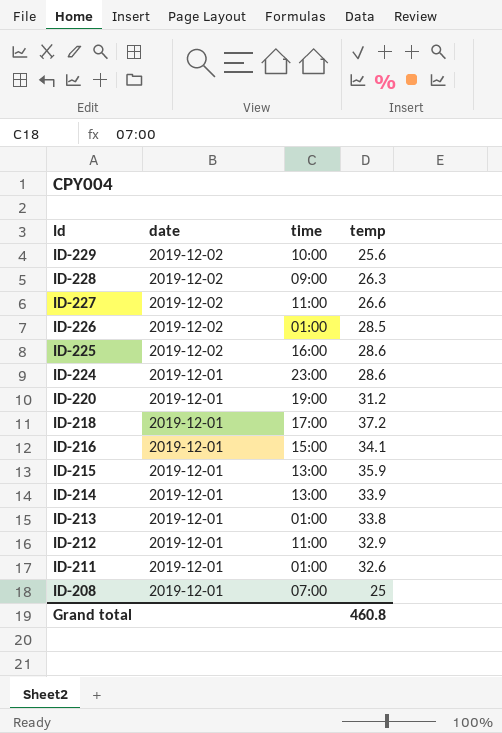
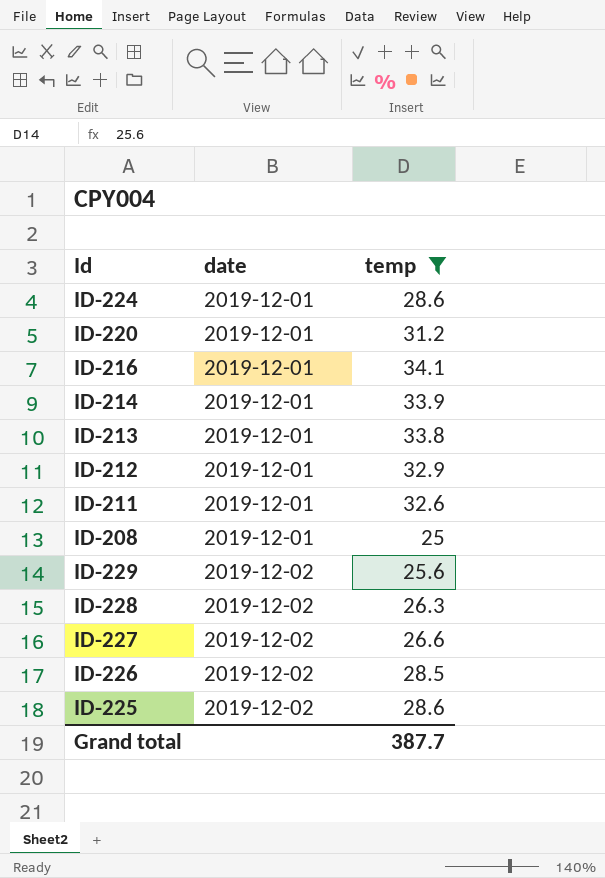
filter: none -> temp <= 34.1
row order: Id descending -> date ascending
column time | position: 3 -> none
Grand total | temp: 460.8 -> 387.7

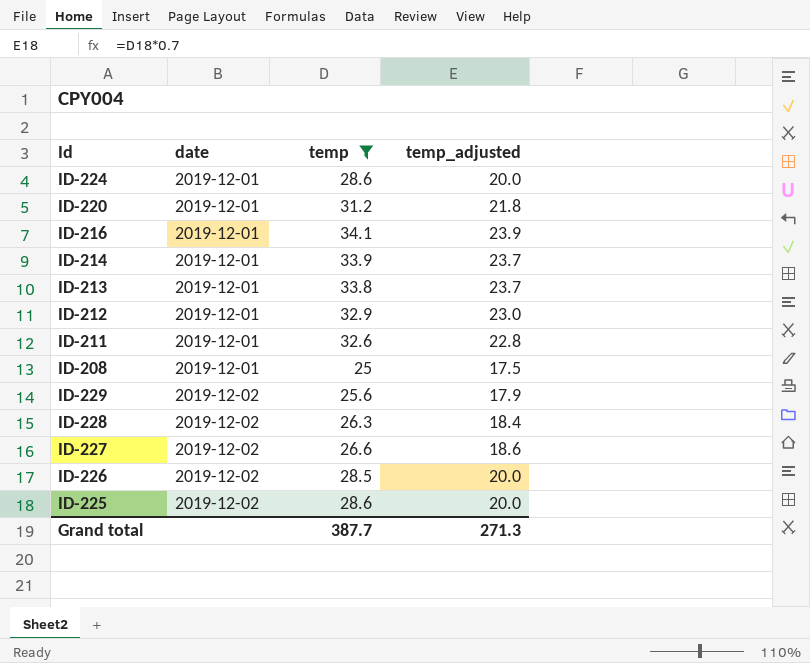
column temp_adjusted | formula: none -> [temp] * 0.7

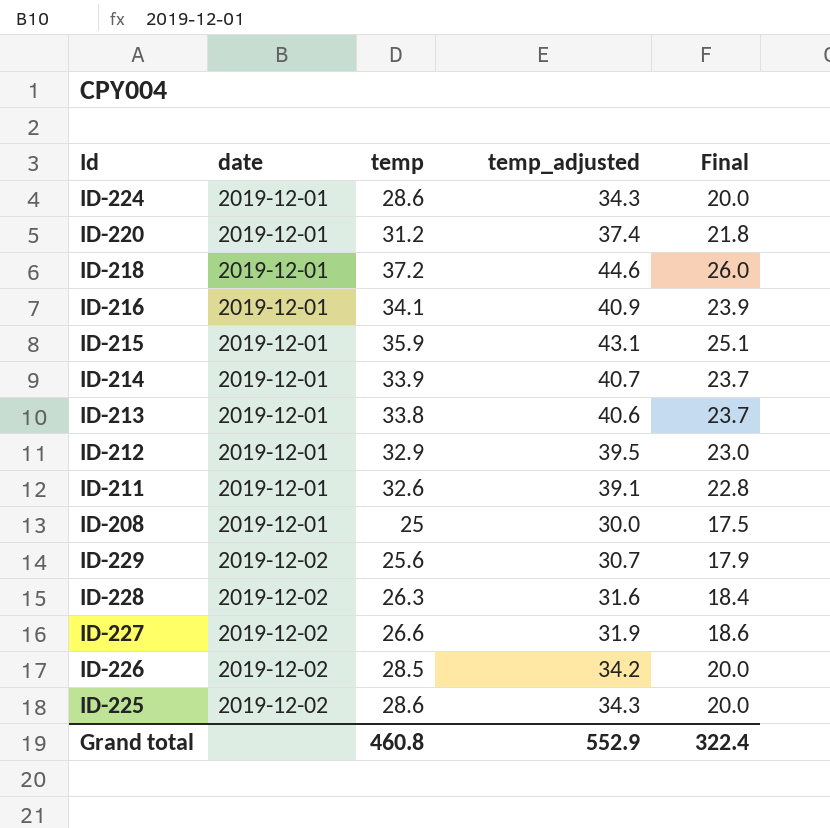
filter: temp <= 34.1 -> none
column temp_adjusted | formula: [temp] * 0.7 -> [temp] * 1.2
column Final | formula: none -> [temp] * 0.7
Grand total | temp: 387.7 -> 460.8
Grand total | temp_adjusted: 271.3 -> 552.9

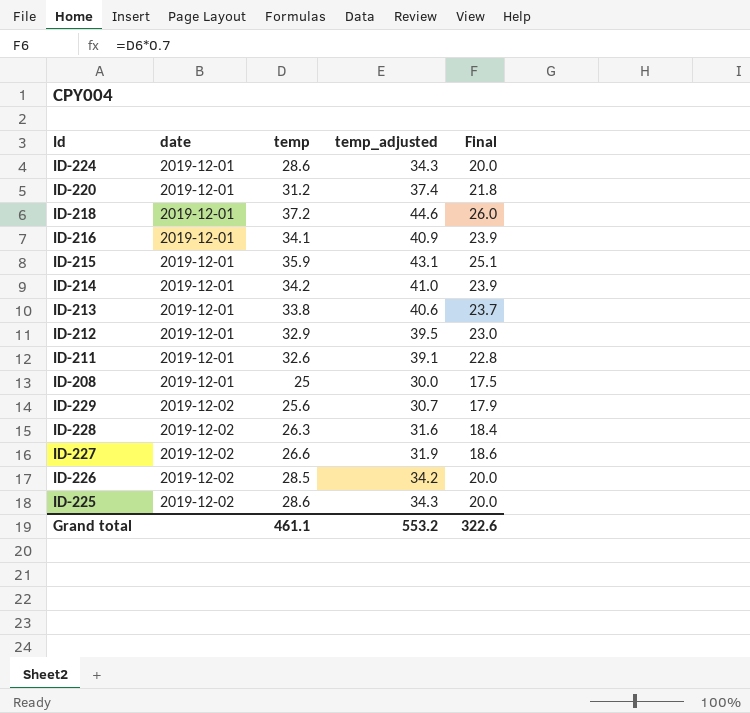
ID-214 | temp: 33.9 -> 34.2
ID-214 | temp_adjusted: 40.7 -> 41.0
ID-214 | Final: 23.7 -> 23.9
Grand total | temp: 460.8 -> 461.1
Grand total | temp_adjusted: 552.9 -> 553.2
Grand total | Final: 322.4 -> 322.6

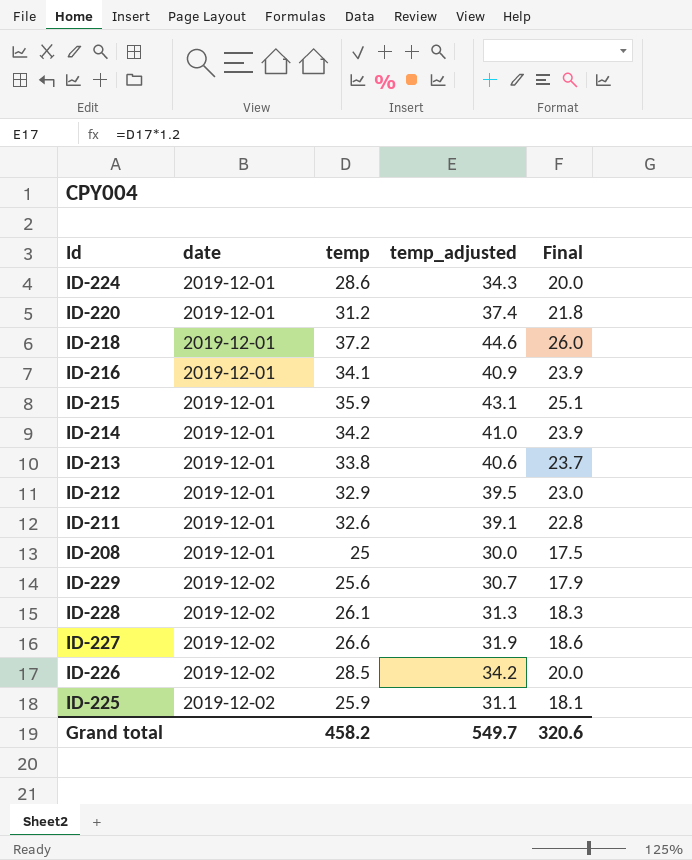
ID-228 | temp: 26.3 -> 26.1
ID-228 | temp_adjusted: 31.6 -> 31.3
ID-228 | Final: 18.4 -> 18.3
ID-225 | temp: 28.6 -> 25.9
ID-225 | temp_adjusted: 34.3 -> 31.1
ID-225 | Final: 20.0 -> 18.1
Grand total | temp: 461.1 -> 458.2
Grand total | temp_adjusted: 553.2 -> 549.7
Grand total | Final: 322.6 -> 320.6

